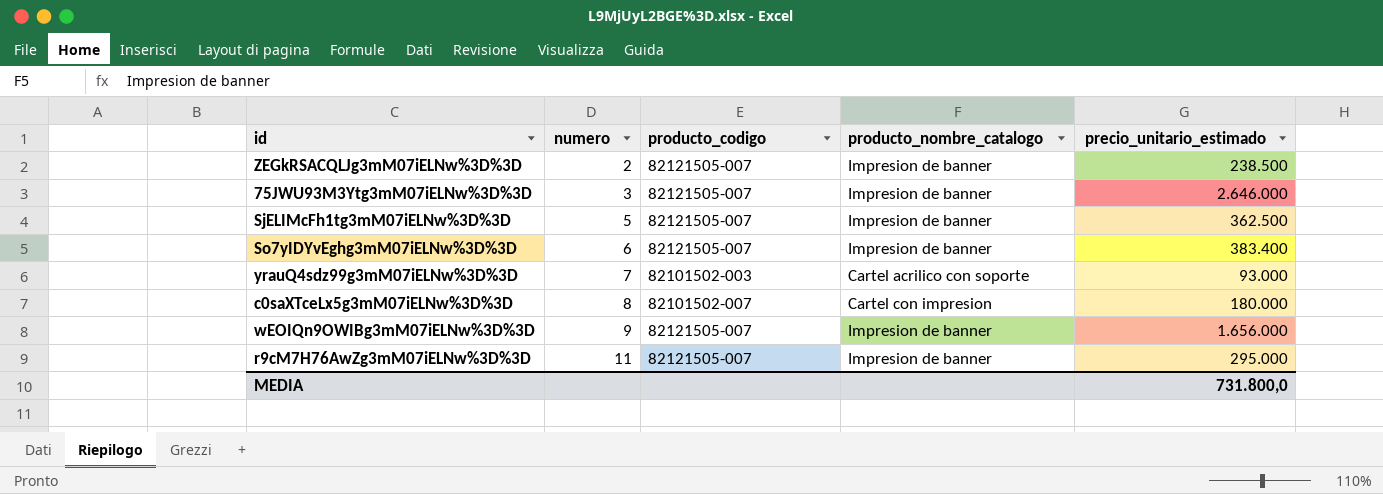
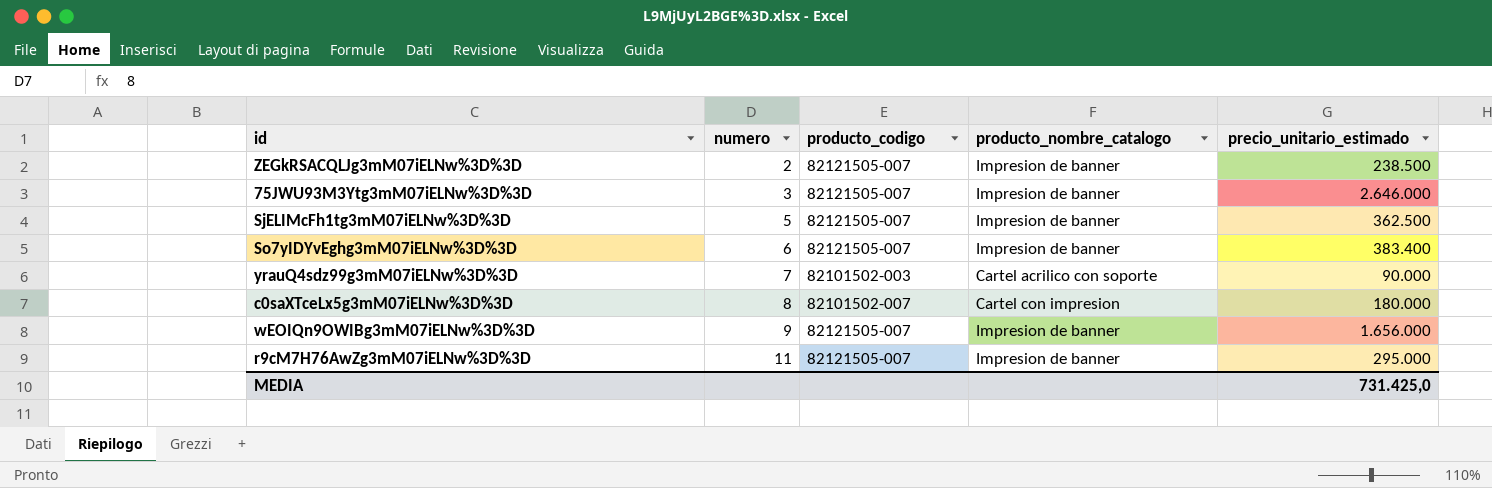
yrauQ4sdz99g3mM07iELNw%3D%3D | precio_unitario_estimado: 93.000 -> 90.000
MEDIA | precio_unitario_estimado: 731.800,0 -> 731.425,0

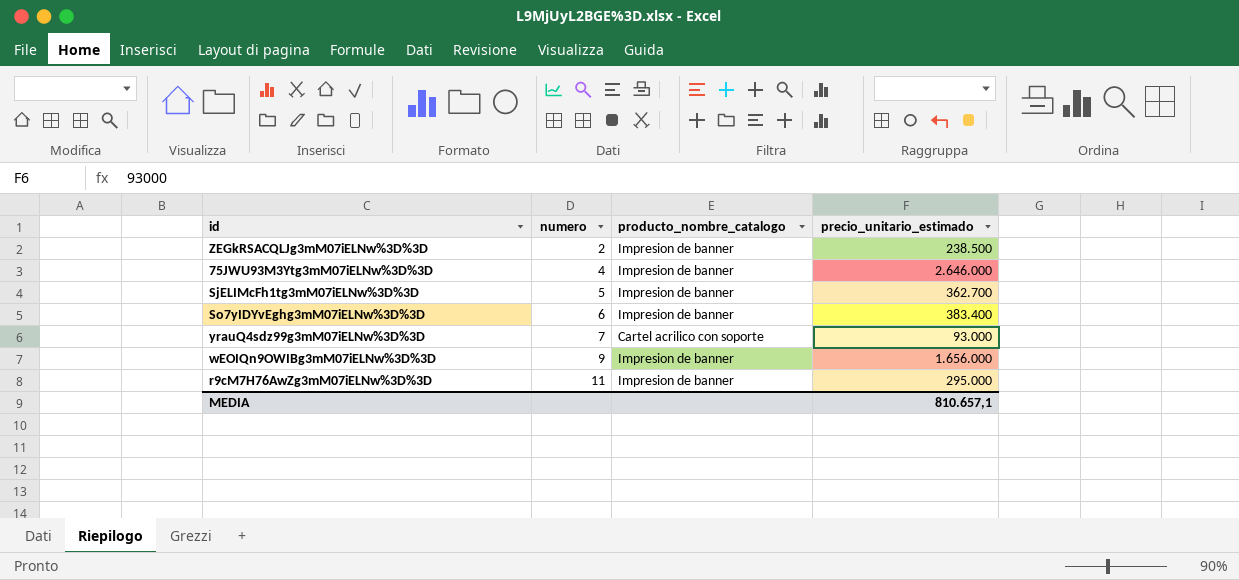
column producto_codigo | position: 3 -> none
row c0saXTceLx5g3mM07iELNw%3D%3D: 8 | 82101502-007 | Cartel con impresion | 180.000 -> none
75JWU93M3Ytg3mM07iELNw%3D%3D | numero: 3 -> 4
SjELIMcFh1tg3mM07iELNw%3D%3D | precio_unitario_estimado: 362.500 -> 362.700
yrauQ4sdz99g3mM07iELNw%3D%3D | precio_unitario_estimado: 90.000 -> 93.000
MEDIA | precio_unitario_estimado: 731.425,0 -> 810.657,1

